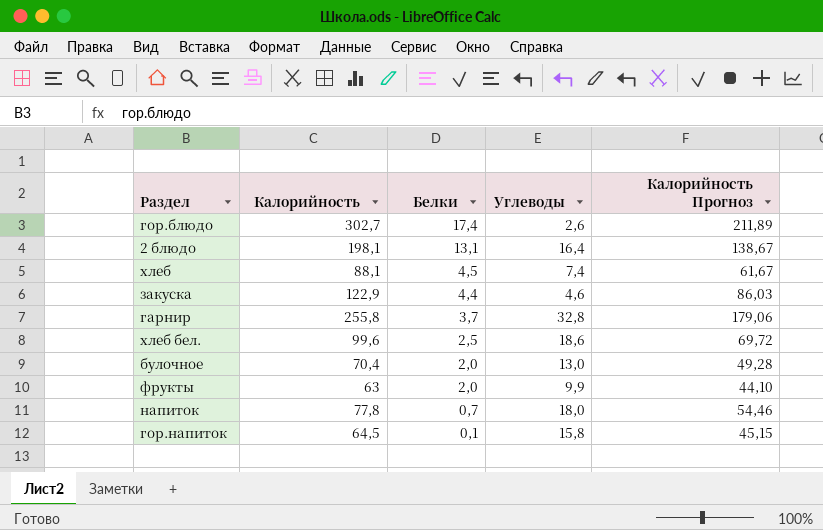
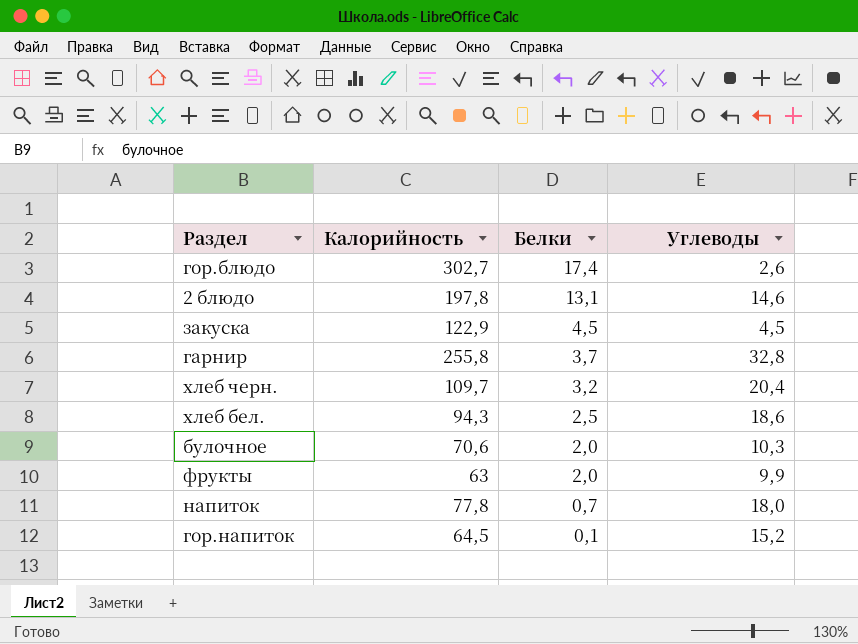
column Калорийность Прогноз | formula: [Калорийность] * 0,7 -> none
row хлеб: 88,1 | 4,5 | 7,4 | 61,67 -> none
2 блюдо | Калорийность: 198,1 -> 197,8
2 блюдо | Углеводы: 16,4 -> 14,6
закуска | Белки: 4,4 -> 4,5
закуска | Углеводы: 4,6 -> 4,5
row хлеб черн.: none -> 109,7 | 3,2 | 20,4
хлеб бел. | Калорийность: 99,6 -> 94,3
булочное | Калорийность: 70,4 -> 70,6
булочное | Углеводы: 13,0 -> 10,3
гор.напиток | Углеводы: 15,8 -> 15,2

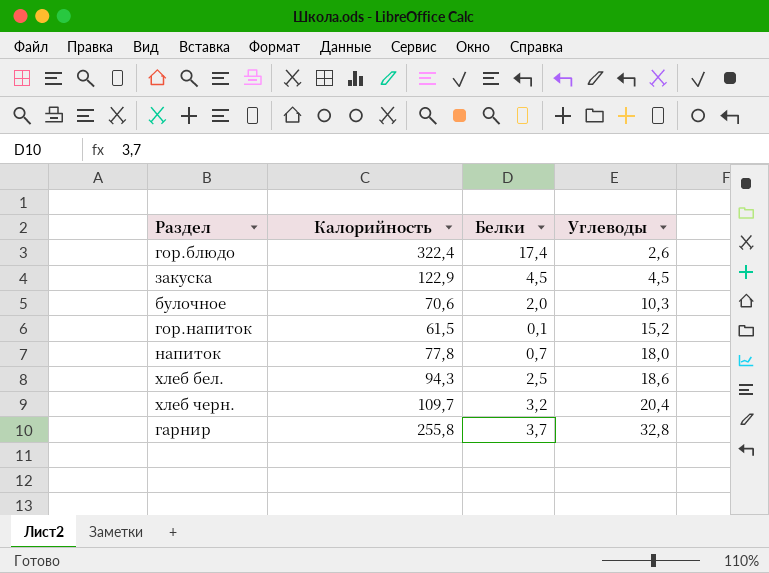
row order: Белки descending -> Углеводы ascending
row 2 блюдо: 197,8 | 13,1 | 14,6 -> none
row фрукты: 63 | 2,0 | 9,9 -> none
гор.блюдо | Калорийность: 302,7 -> 322,4
гор.напиток | Калорийность: 64,5 -> 61,5

